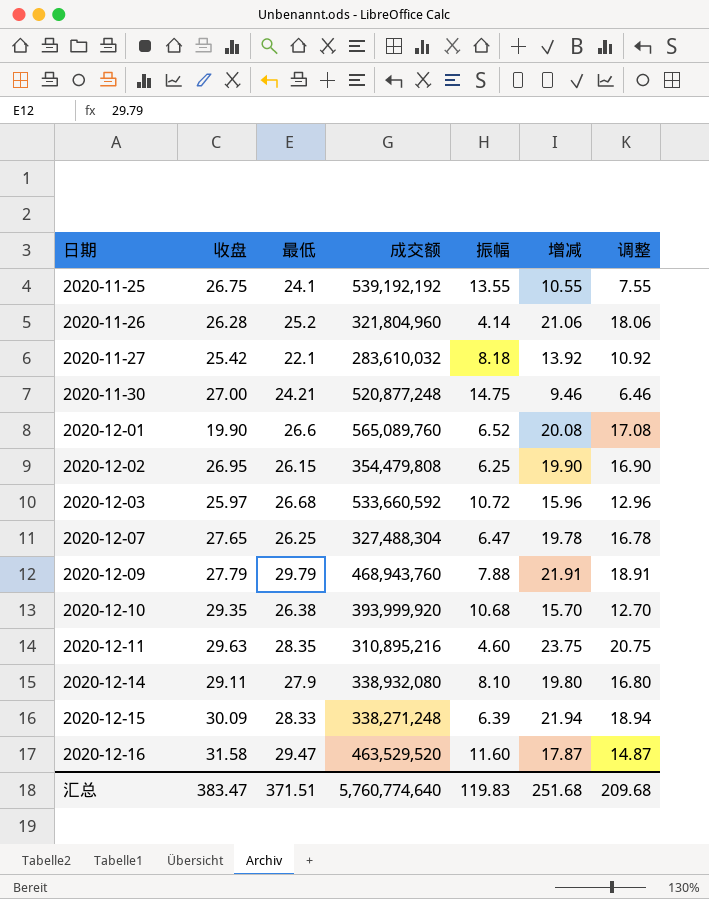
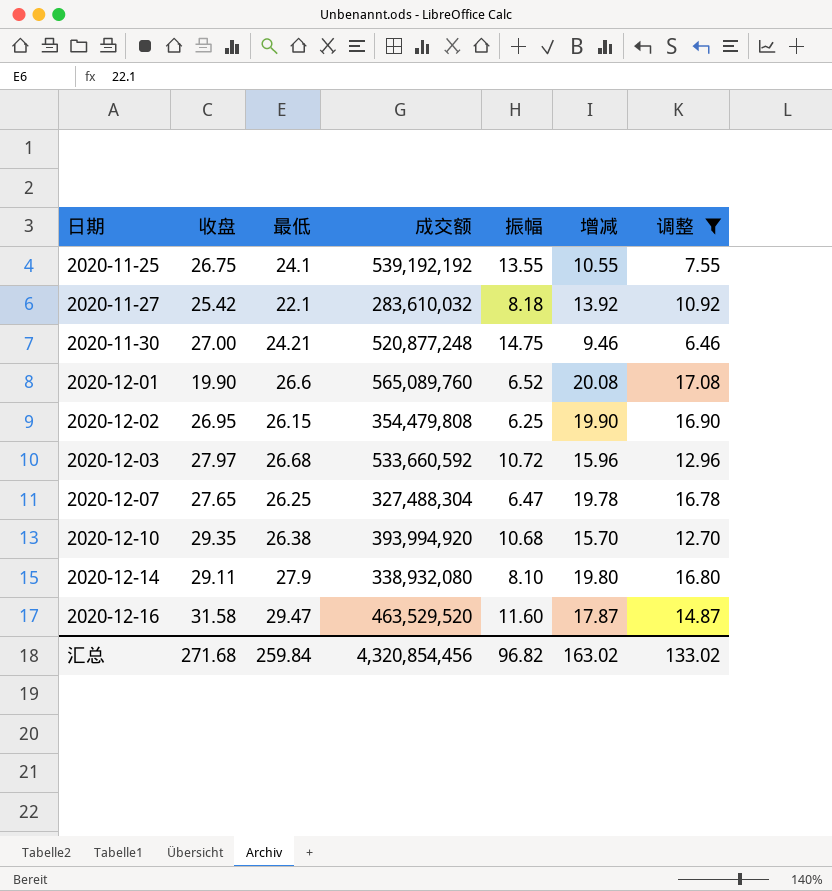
filter: none -> 调整 <= 17.08
2020-12-03 | 收盘: 25.97 -> 27.97
2020-12-10 | 成交额: 393,999,920 -> 393,994,920
汇总 | 收盘: 383.47 -> 271.68
汇总 | 最低: 371.51 -> 259.84
汇总 | 成交额: 5,760,774,640 -> 4,320,854,456
汇总 | 振幅: 119.83 -> 96.82
汇总 | 增减: 251.68 -> 163.02
汇总 | 调整: 209.68 -> 133.02

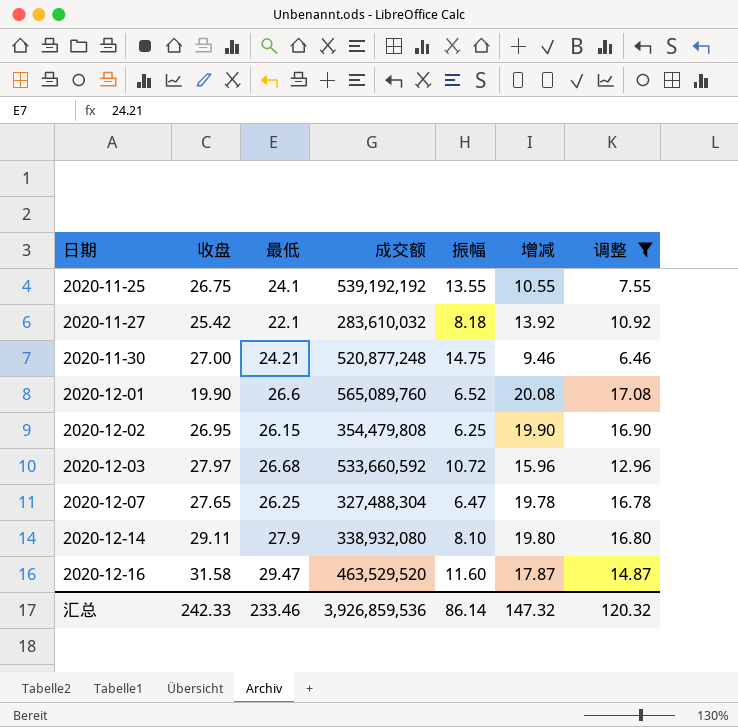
row 2020-12-10: 29.35 | 26.38 | 393,994,920 | 10.68 | 15.70 | 12.70 -> none
汇总 | 收盘: 271.68 -> 242.33
汇总 | 最低: 259.84 -> 233.46
汇总 | 成交额: 4,320,854,456 -> 3,926,859,536
汇总 | 振幅: 96.82 -> 86.14
汇总 | 增减: 163.02 -> 147.32
汇总 | 调整: 133.02 -> 120.32

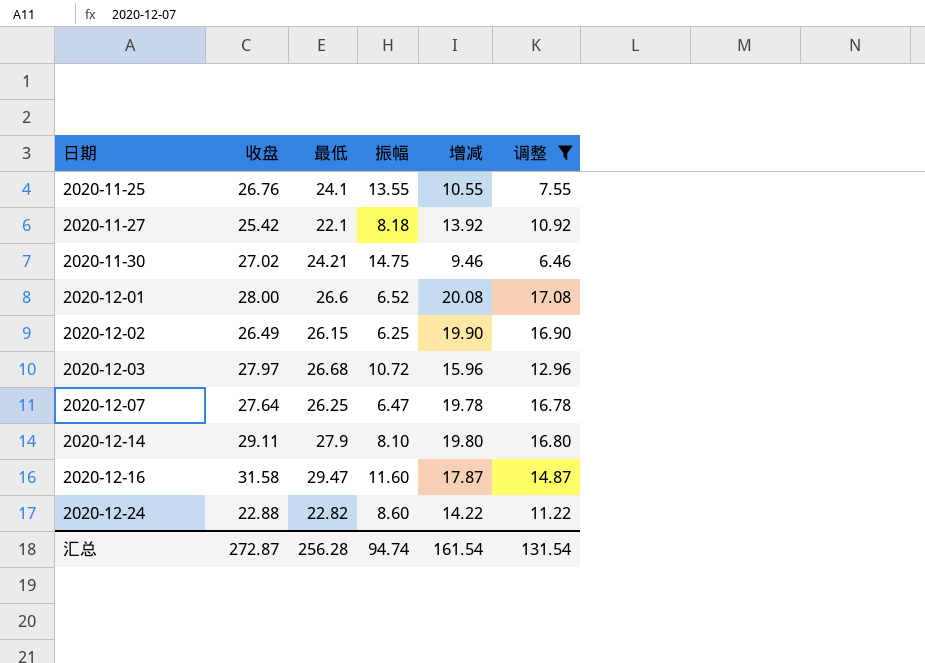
column 成交额 | position: 4 -> none
2020-11-25 | 收盘: 26.75 -> 26.76
2020-11-30 | 收盘: 27.00 -> 27.02
2020-12-01 | 收盘: 19.90 -> 28.00
2020-12-02 | 收盘: 26.95 -> 26.49
2020-12-07 | 收盘: 27.65 -> 27.64
row 2020-12-24: none -> 22.88 | 22.82 | 8.60 | 14.22 | 11.22
汇总 | 收盘: 242.33 -> 272.87
汇总 | 最低: 233.46 -> 256.28
汇总 | 振幅: 86.14 -> 94.74
汇总 | 增减: 147.32 -> 161.54
汇总 | 调整: 120.32 -> 131.54

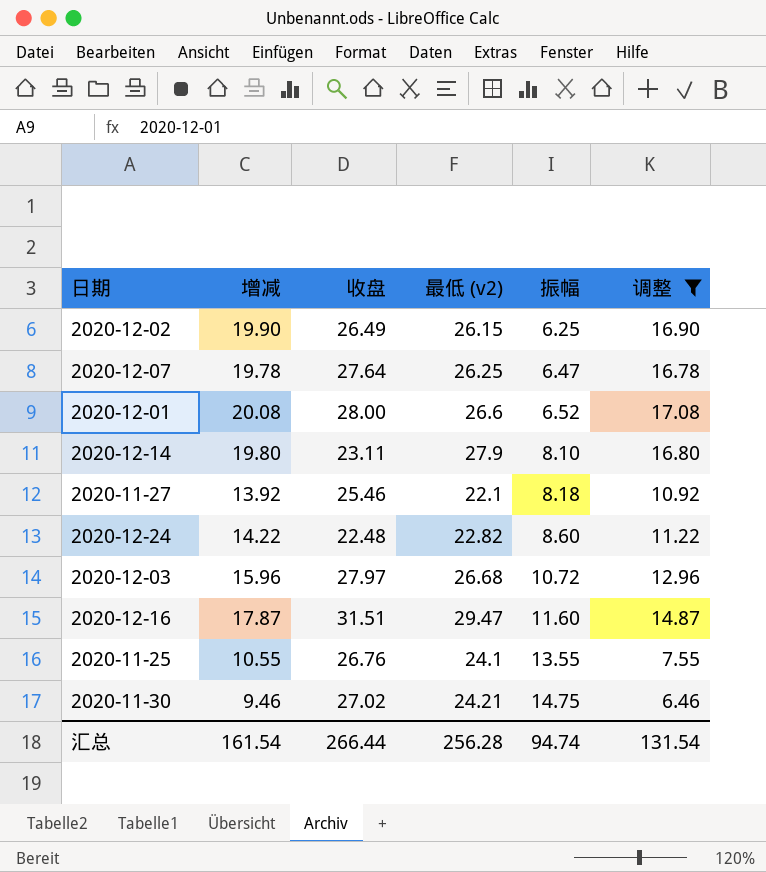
row order: 日期 ascending -> 振幅 ascending
column 增减 | position: 5 -> 2
column name: 最低 -> 最低 (v2)
2020-12-14 | 收盘: 29.11 -> 23.11
2020-11-27 | 收盘: 25.42 -> 25.46
2020-12-24 | 收盘: 22.88 -> 22.48
2020-12-16 | 收盘: 31.58 -> 31.51
汇总 | 收盘: 272.87 -> 266.44

